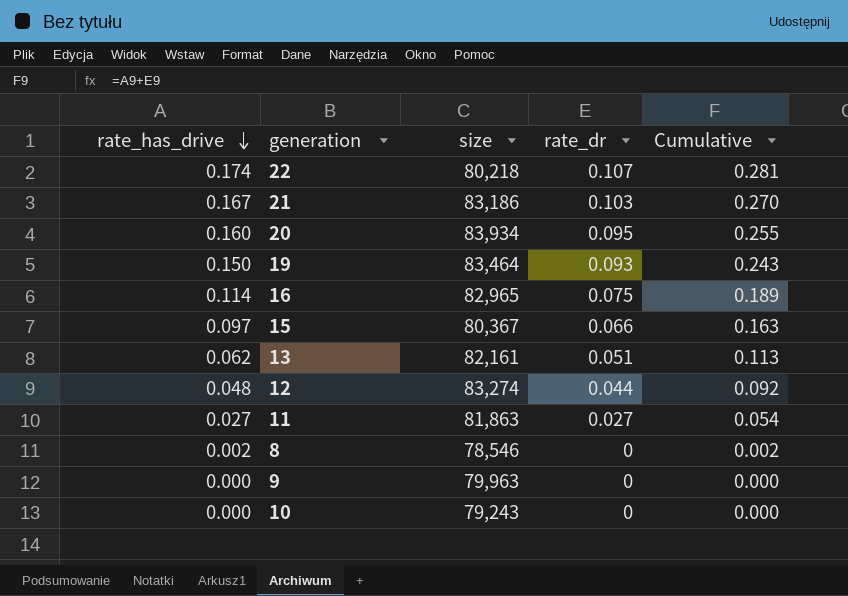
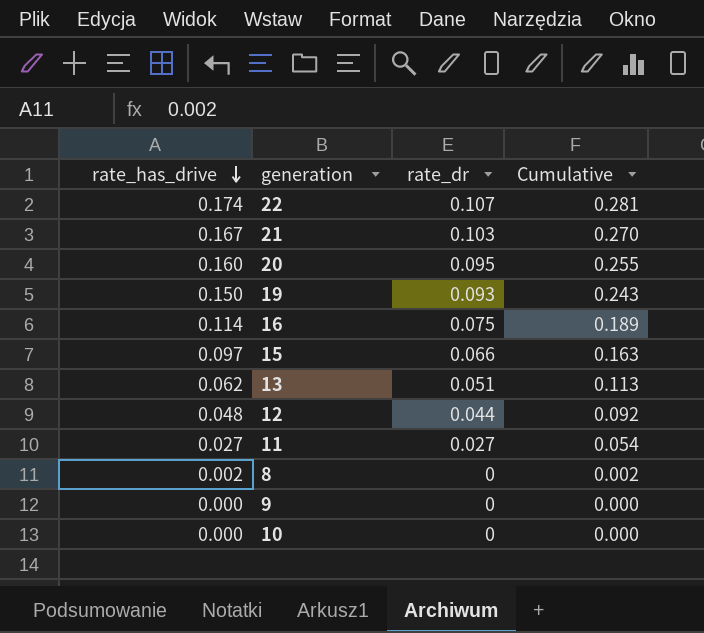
column size | position: 3 -> none

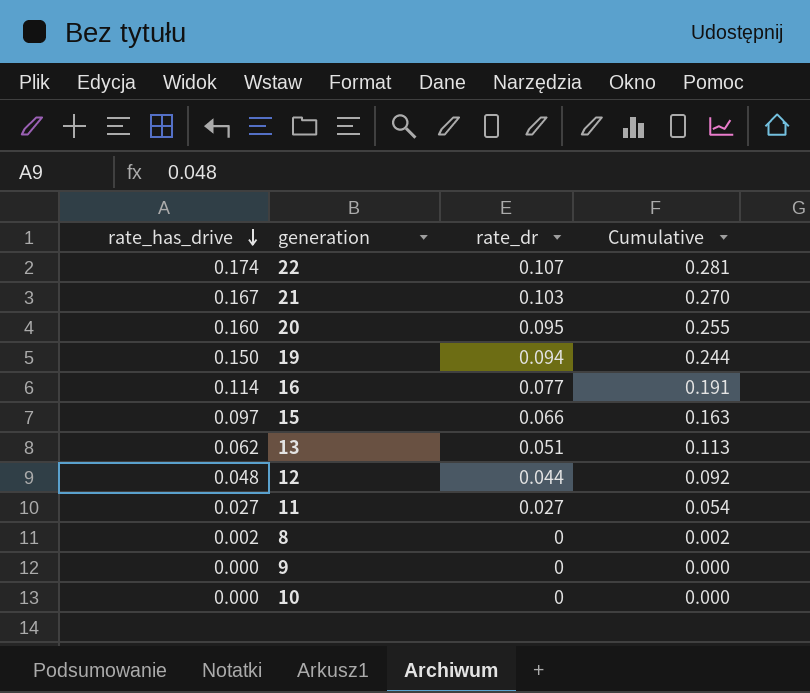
19 | rate_dr: 0.093 -> 0.094
19 | Cumulative: 0.243 -> 0.244
16 | rate_dr: 0.075 -> 0.077
16 | Cumulative: 0.189 -> 0.191

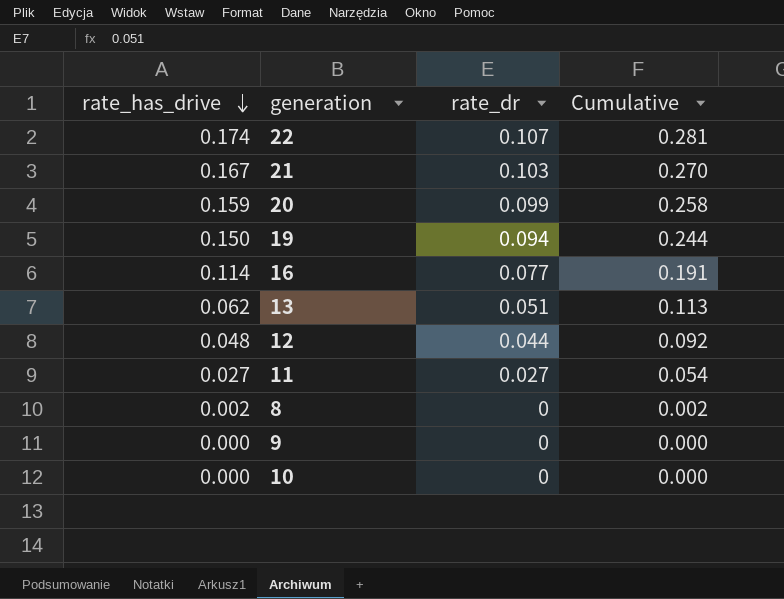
row 15: 0.097 | 0.066 | 0.163 -> none
20 | rate_has_drive: 0.160 -> 0.159
20 | rate_dr: 0.095 -> 0.099
20 | Cumulative: 0.255 -> 0.258

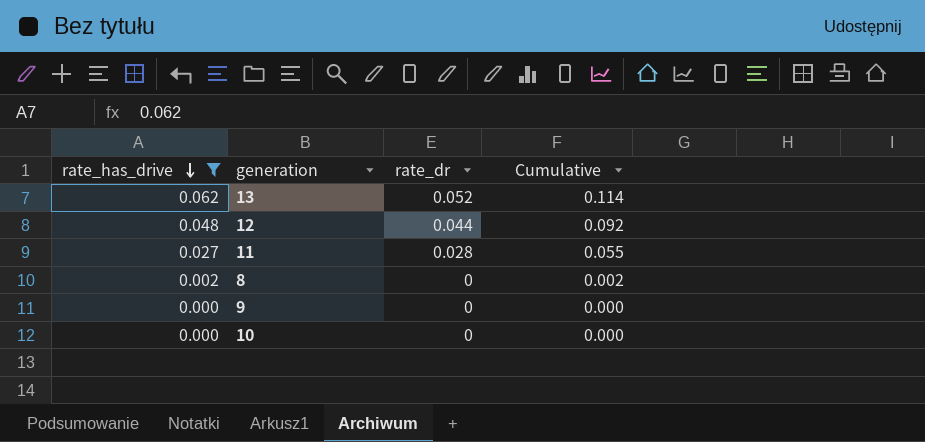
filter: none -> rate_has_drive <= 0.062
13 | rate_dr: 0.051 -> 0.052
13 | Cumulative: 0.113 -> 0.114
11 | rate_dr: 0.027 -> 0.028
11 | Cumulative: 0.054 -> 0.055

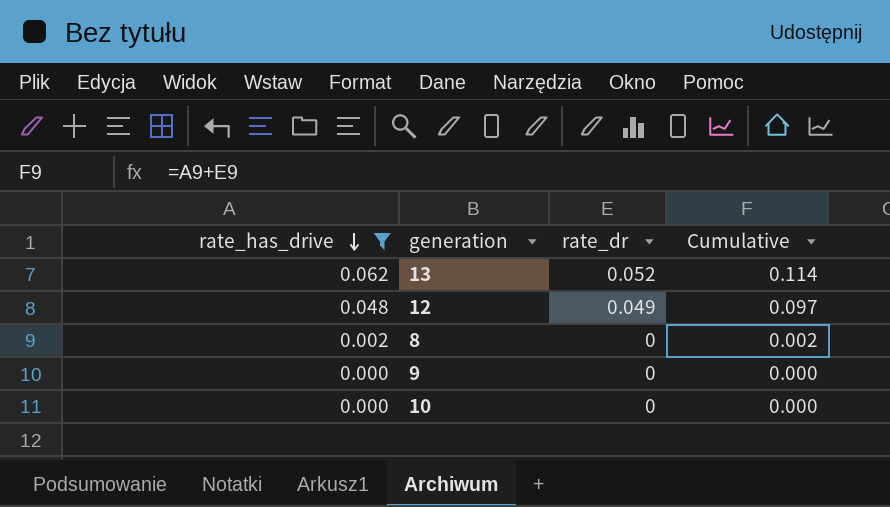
row 11: 0.027 | 0.028 | 0.055 -> none
12 | rate_dr: 0.044 -> 0.049
12 | Cumulative: 0.092 -> 0.097

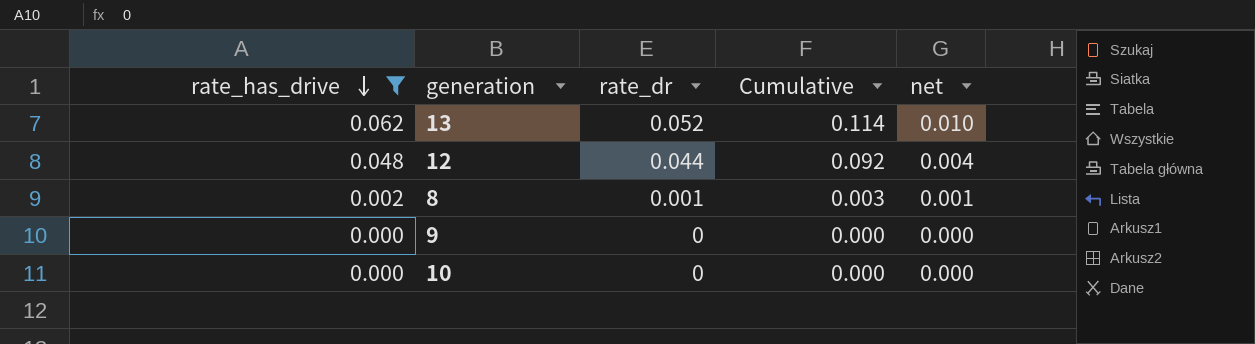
column net | formula: none -> [rate_has_drive] - [rate_dr]
12 | rate_dr: 0.049 -> 0.044
12 | Cumulative: 0.097 -> 0.092
8 | rate_dr: 0 -> 0.001
8 | Cumulative: 0.002 -> 0.003

